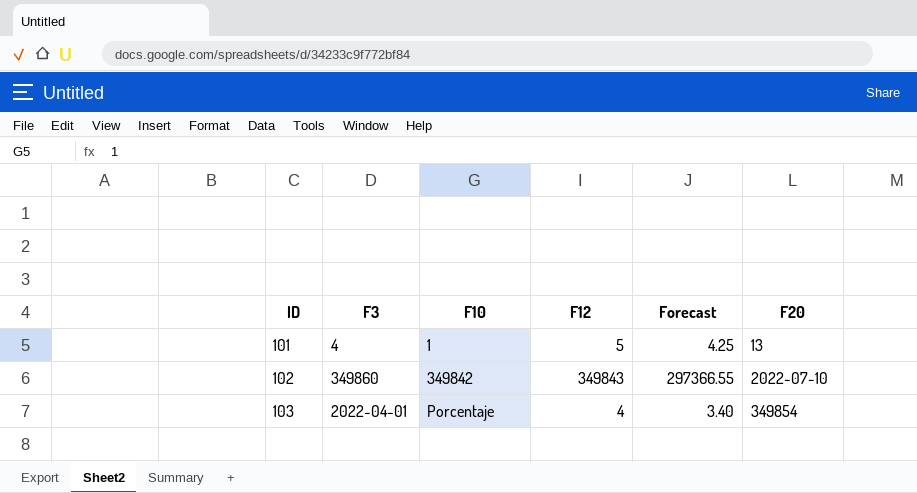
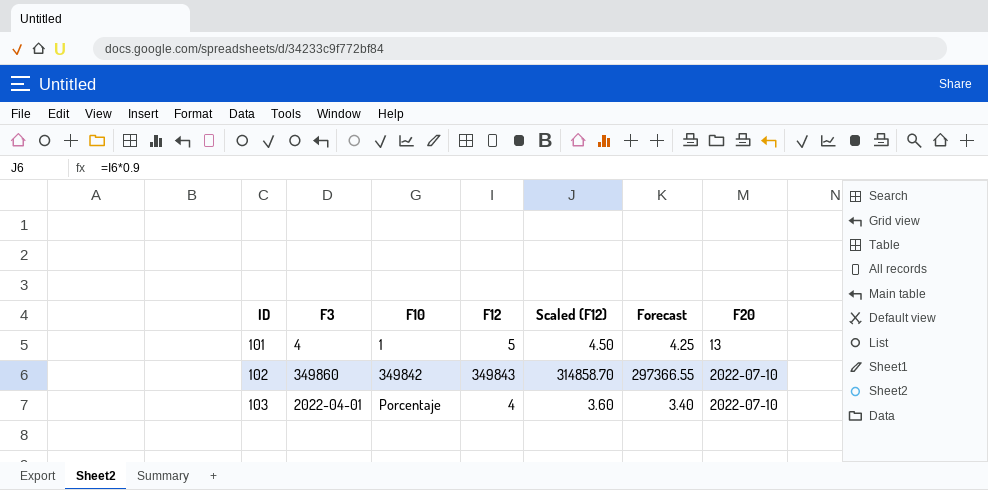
column Scaled (F12) | formula: none -> [F12] * 0.9
103 | F20: 349854 -> 2022-07-10

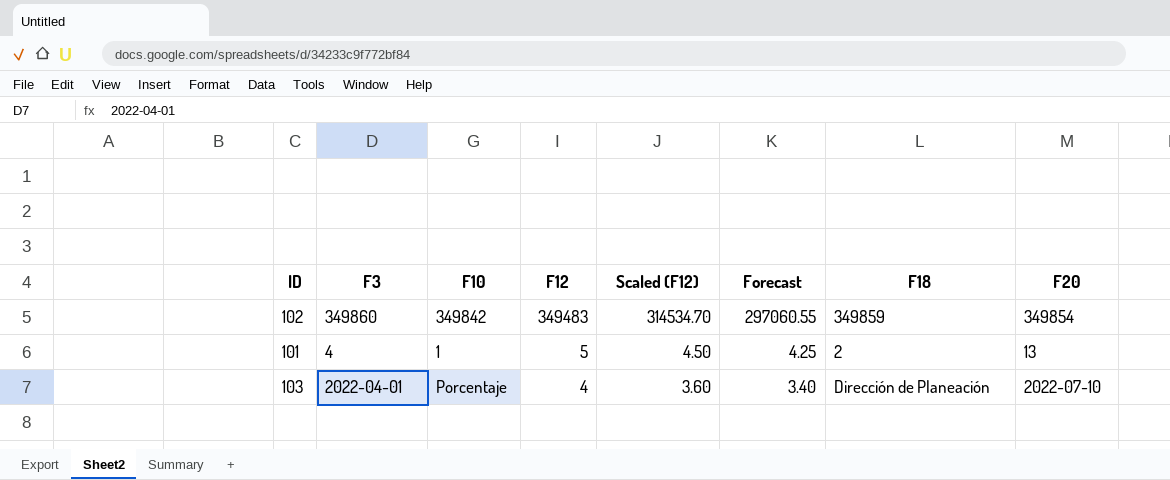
row order: ID ascending -> F12 descending
column F18 | position: none -> 7
102 | F12: 349843 -> 349483
102 | Scaled (F12): 314858.70 -> 314534.70
102 | Forecast: 297366.55 -> 297060.55
102 | F20: 2022-07-10 -> 349854

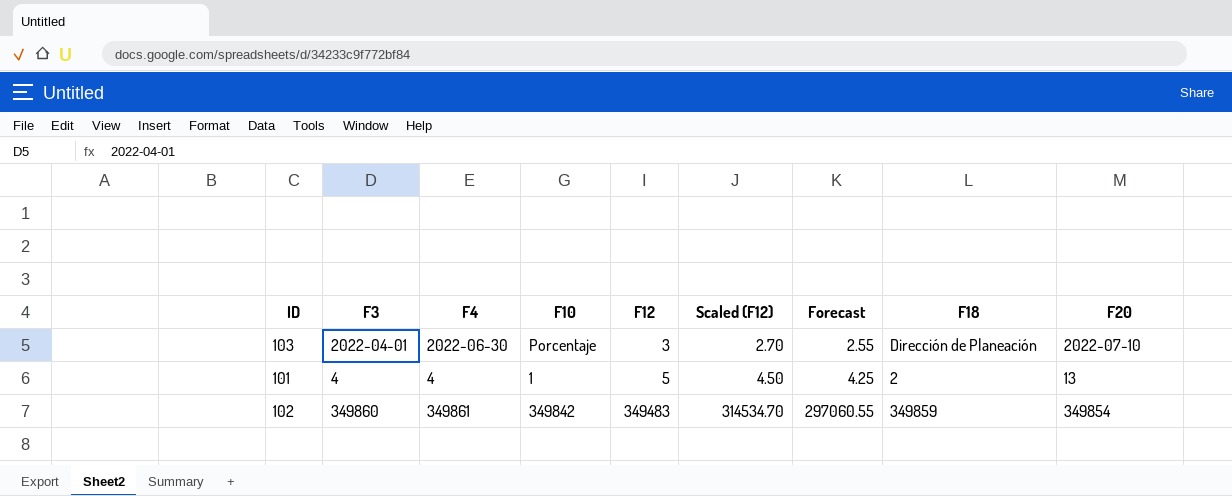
row order: F12 descending -> F12 ascending
column F4 | position: none -> 3
103 | F12: 4 -> 3
103 | Scaled (F12): 3.60 -> 2.70
103 | Forecast: 3.40 -> 2.55

